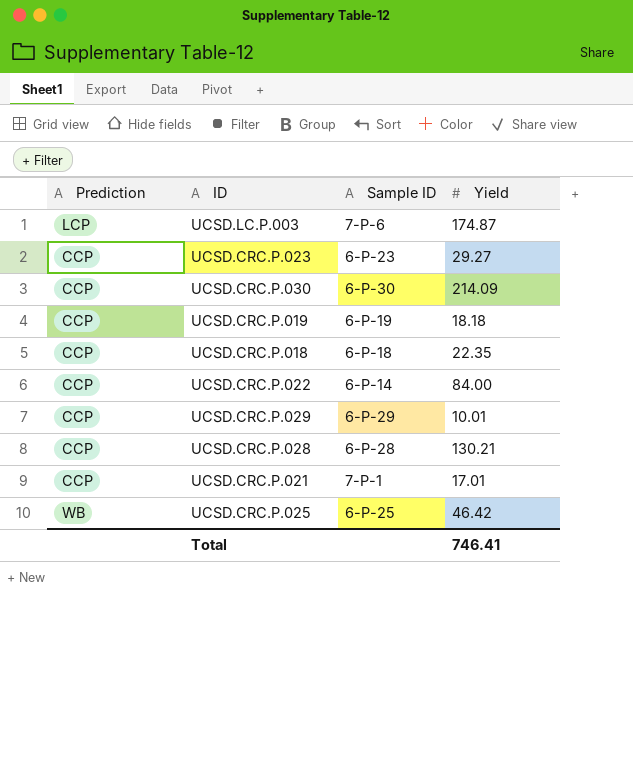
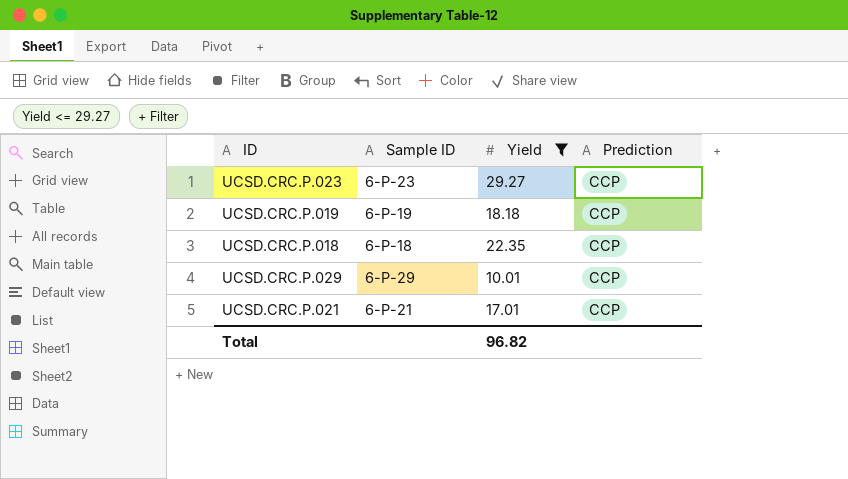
filter: none -> Yield <= 29.27
column Prediction | position: 1 -> 4
UCSD.CRC.P.021 | Sample ID: 7-P-1 -> 6-P-21
Total | Yield: 746.41 -> 96.82

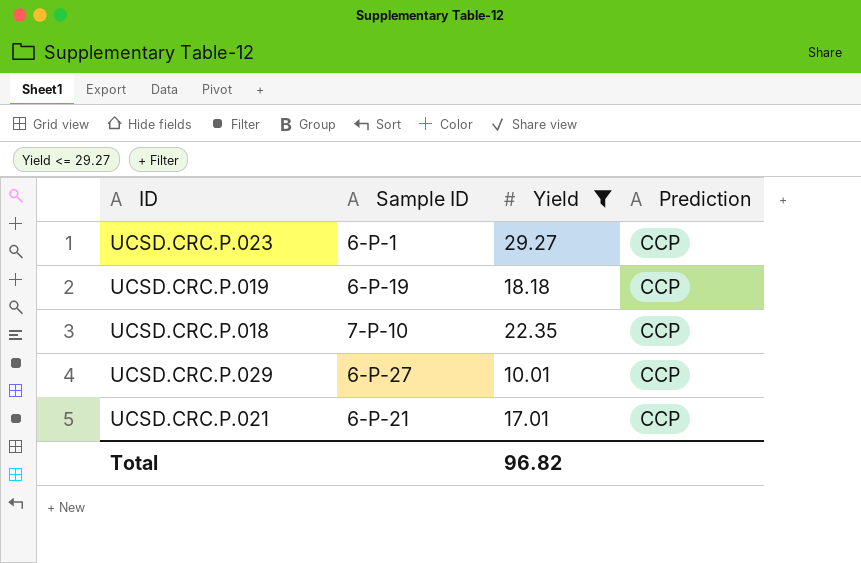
UCSD.CRC.P.023 | Sample ID: 6-P-23 -> 6-P-1
UCSD.CRC.P.018 | Sample ID: 6-P-18 -> 7-P-10
UCSD.CRC.P.029 | Sample ID: 6-P-29 -> 6-P-27

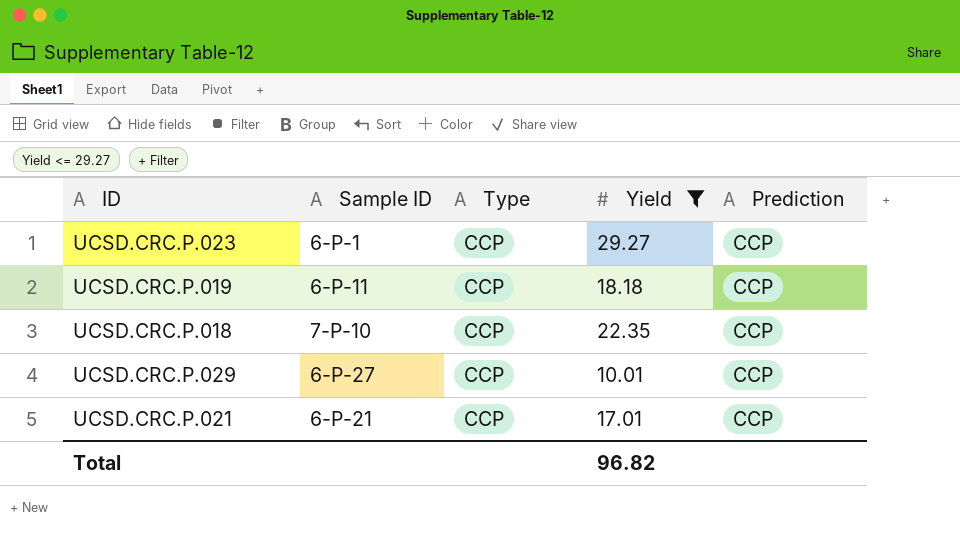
column Type | position: none -> 3
UCSD.CRC.P.019 | Sample ID: 6-P-19 -> 6-P-11

